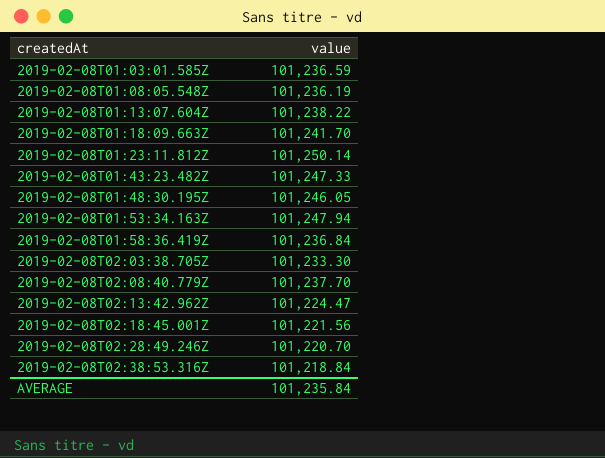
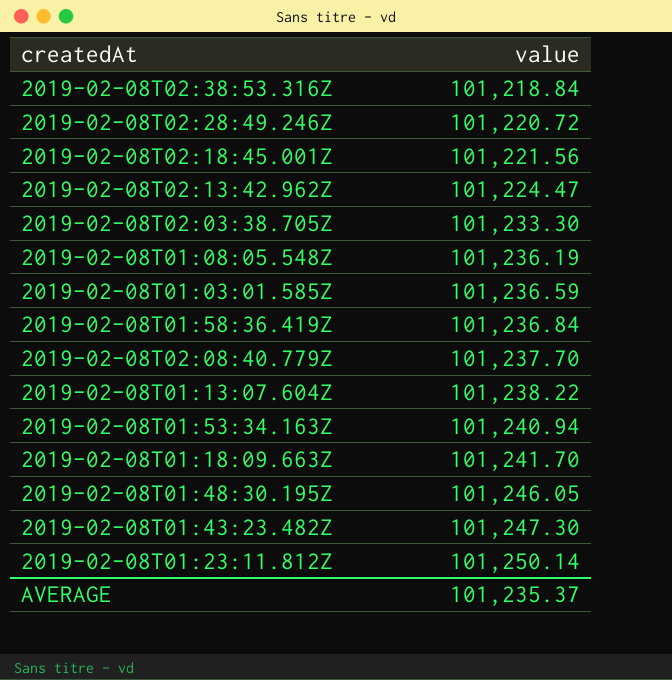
row order: createdAt ascending -> value ascending
2019-02-08T02:28:49.246Z | value: 101,220.70 -> 101,220.72
2019-02-08T01:53:34.163Z | value: 101,247.94 -> 101,240.94
2019-02-08T01:43:23.482Z | value: 101,247.33 -> 101,247.30
AVERAGE | value: 101,235.84 -> 101,235.37

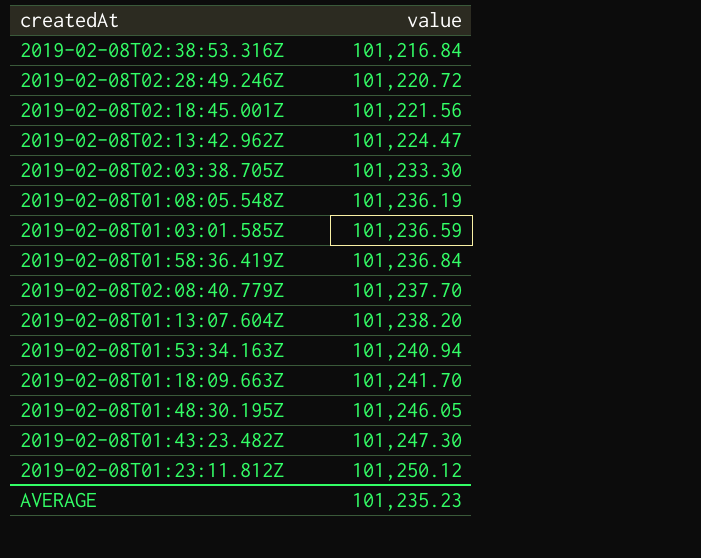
2019-02-08T02:38:53.316Z | value: 101,218.84 -> 101,216.84
2019-02-08T01:13:07.604Z | value: 101,238.22 -> 101,238.20
2019-02-08T01:23:11.812Z | value: 101,250.14 -> 101,250.12
AVERAGE | value: 101,235.37 -> 101,235.23

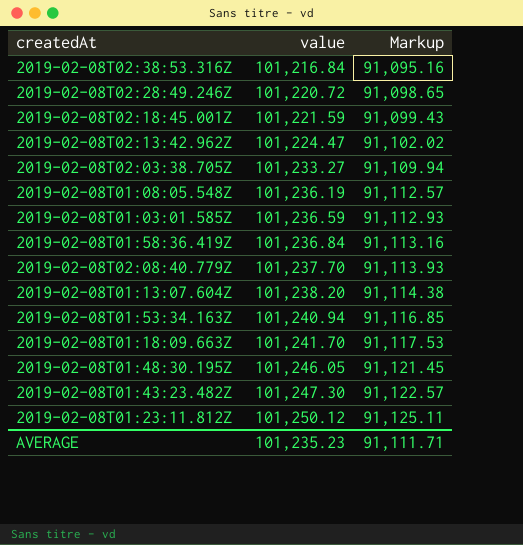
column Markup | formula: none -> [value] * 0.9
2019-02-08T02:18:45.001Z | value: 101,221.56 -> 101,221.59
2019-02-08T02:03:38.705Z | value: 101,233.30 -> 101,233.27

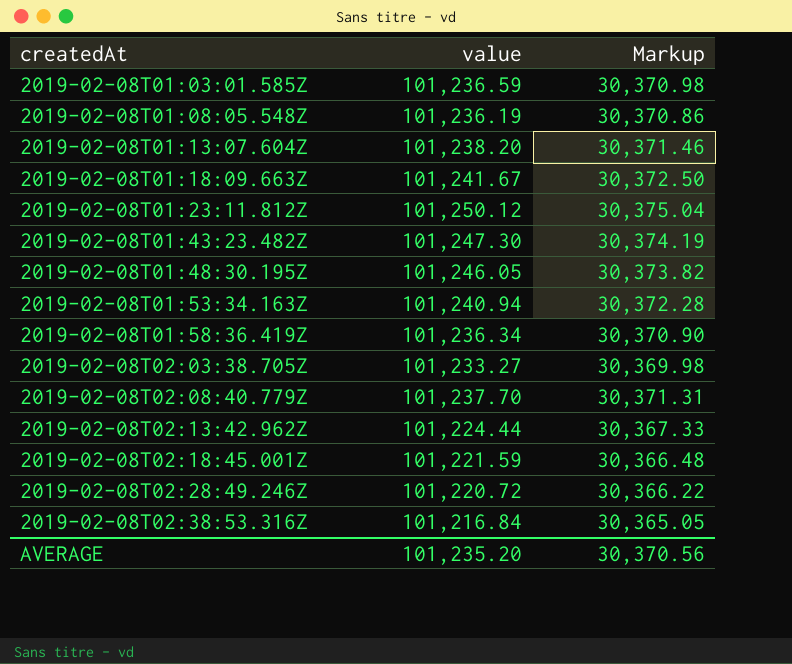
row order: value ascending -> createdAt ascending
column Markup | formula: [value] * 0.9 -> [value] * 0.3
2019-02-08T01:18:09.663Z | value: 101,241.70 -> 101,241.67
2019-02-08T01:58:36.419Z | value: 101,236.84 -> 101,236.34
2019-02-08T02:13:42.962Z | value: 101,224.47 -> 101,224.44
AVERAGE | value: 101,235.23 -> 101,235.20
AVERAGE | Markup: 91,111.71 -> 30,370.56

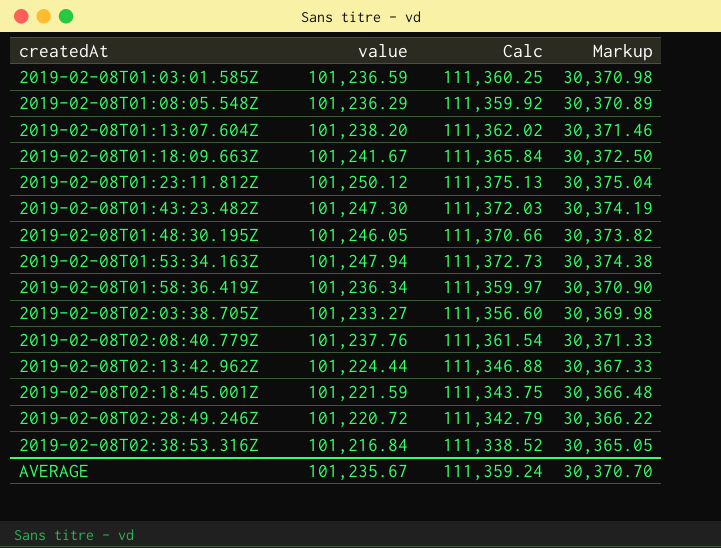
column Calc | formula: none -> [value] * 1.1
2019-02-08T01:08:05.548Z | value: 101,236.19 -> 101,236.29
2019-02-08T01:08:05.548Z | Markup: 30,370.86 -> 30,370.89
2019-02-08T01:53:34.163Z | value: 101,240.94 -> 101,247.94
2019-02-08T01:53:34.163Z | Markup: 30,372.28 -> 30,374.38
2019-02-08T02:08:40.779Z | value: 101,237.70 -> 101,237.76
2019-02-08T02:08:40.779Z | Markup: 30,371.31 -> 30,371.33
AVERAGE | value: 101,235.20 -> 101,235.67
AVERAGE | Markup: 30,370.56 -> 30,370.70

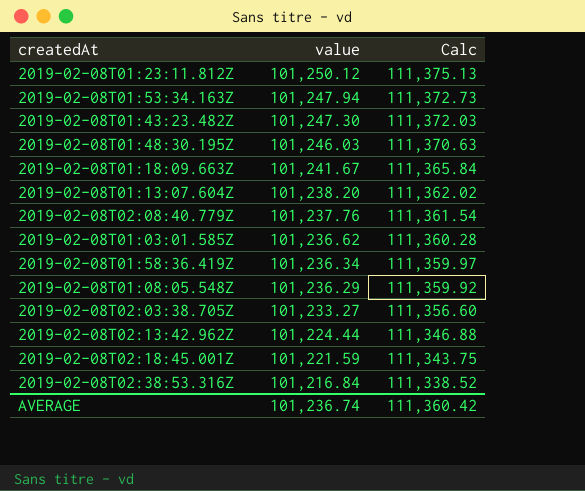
row order: createdAt ascending -> value descending
column Markup | formula: [value] * 0.3 -> none
row 2019-02-08T02:28:49.246Z: 101,220.72 | 111,342.79 | 30,366.22 -> none
2019-02-08T01:48:30.195Z | value: 101,246.05 -> 101,246.03
2019-02-08T01:48:30.195Z | Calc: 111,370.66 -> 111,370.63
2019-02-08T01:03:01.585Z | value: 101,236.59 -> 101,236.62
2019-02-08T01:03:01.585Z | Calc: 111,360.25 -> 111,360.28
AVERAGE | value: 101,235.67 -> 101,236.74
AVERAGE | Calc: 111,359.24 -> 111,360.42

